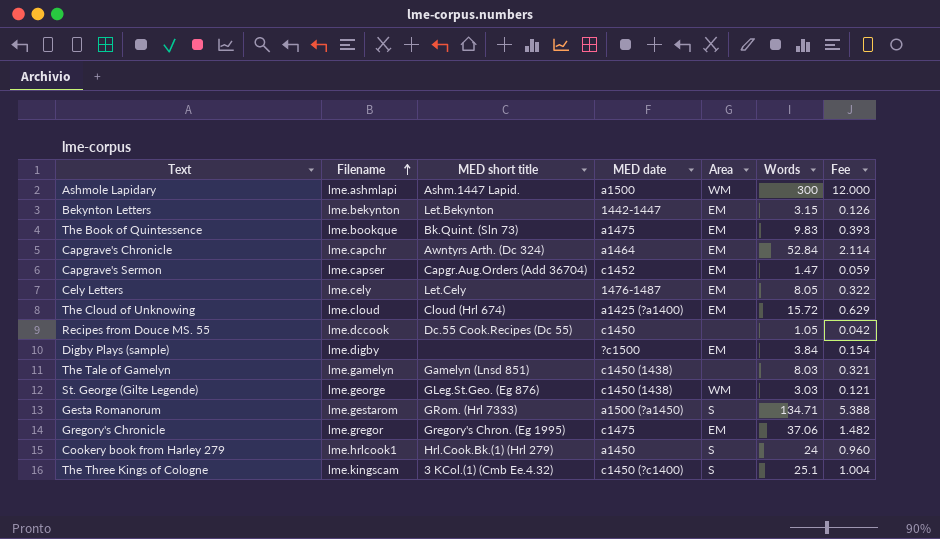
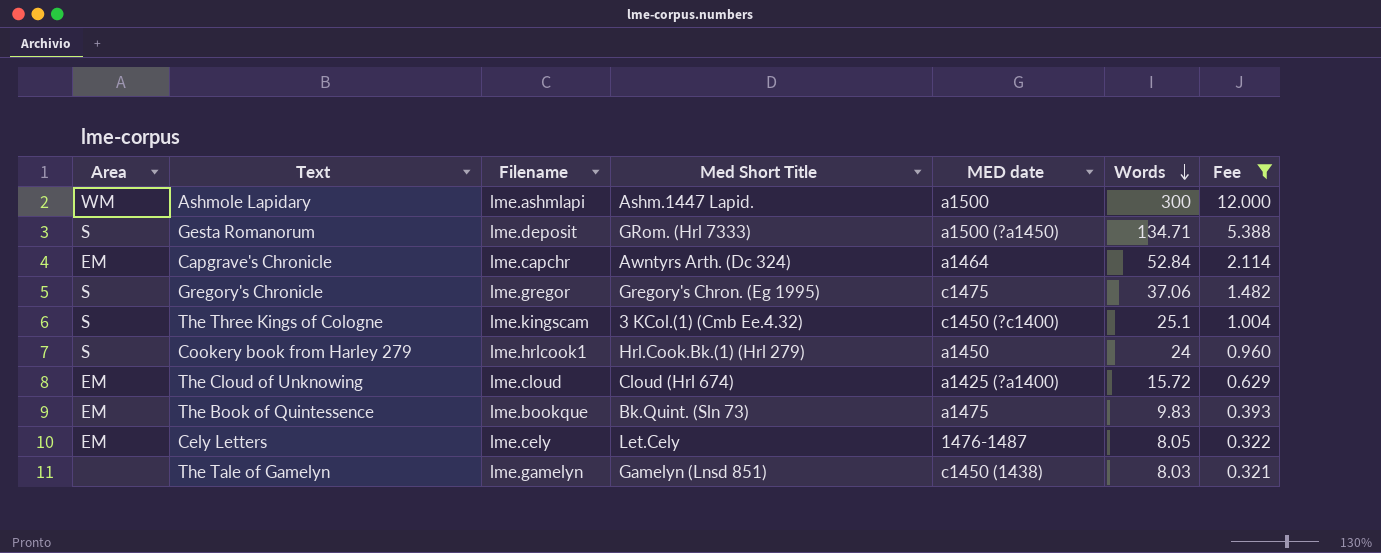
filter: none -> Fee >= 0.321
row order: Filename ascending -> Words descending
column Area | position: 5 -> 1
column name: MED short title -> Med Short Title
Gesta Romanorum | Filename: lme.gestarom -> lme.deposit
Gregory's Chronicle | Area: EM -> S

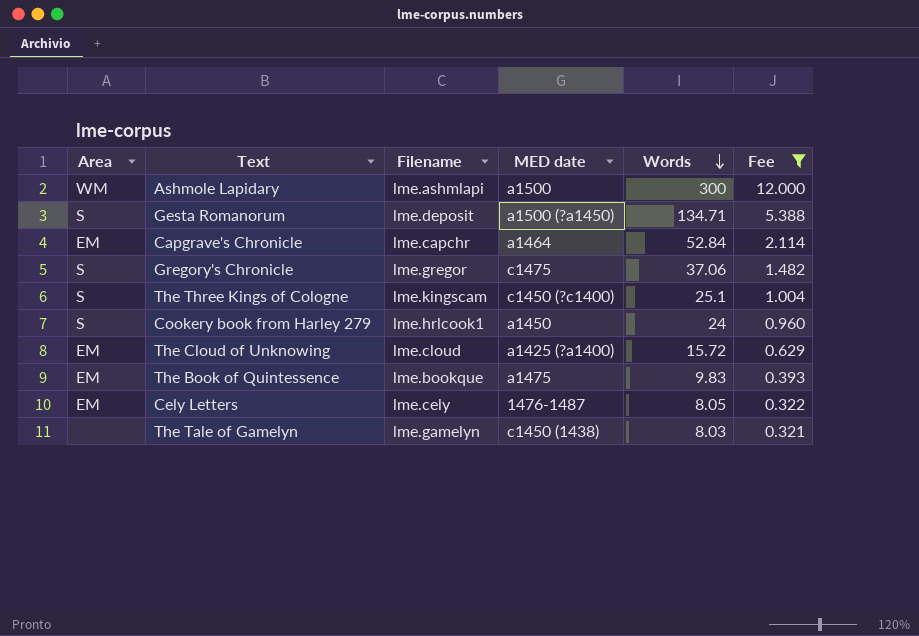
column Med Short Title | position: 4 -> none

